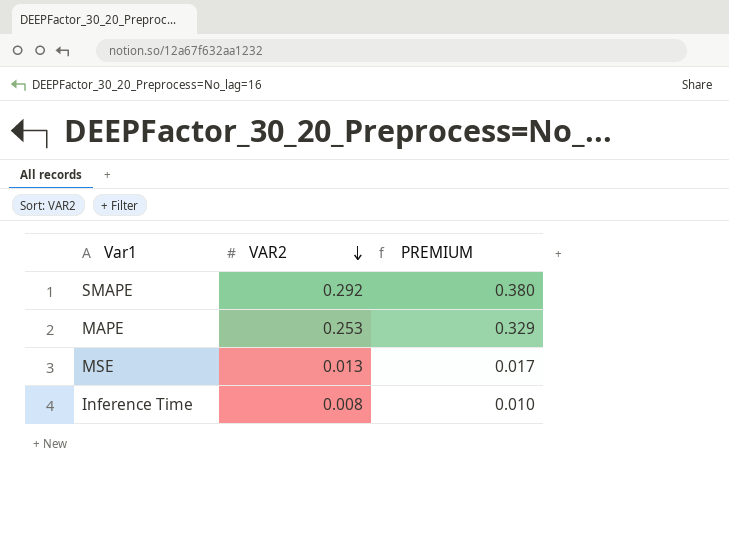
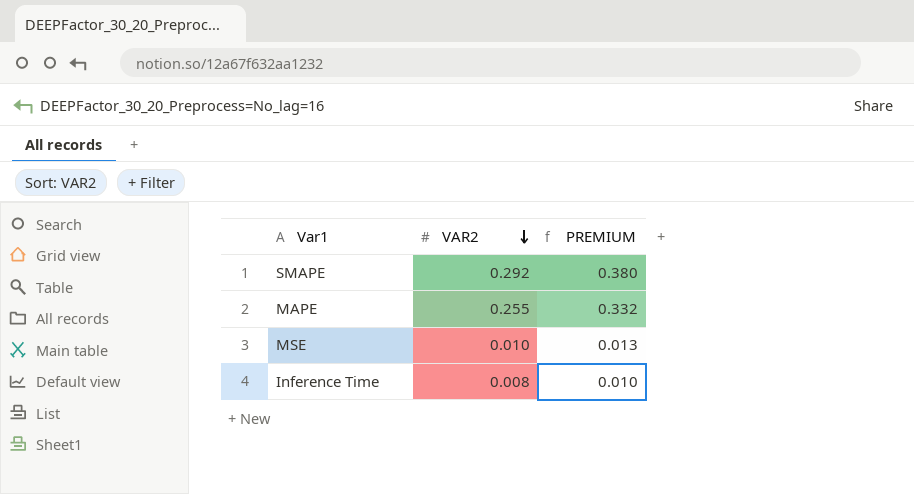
MAPE | VAR2: 0.253 -> 0.255
MAPE | PREMIUM: 0.329 -> 0.332
MSE | VAR2: 0.013 -> 0.010
MSE | PREMIUM: 0.017 -> 0.013

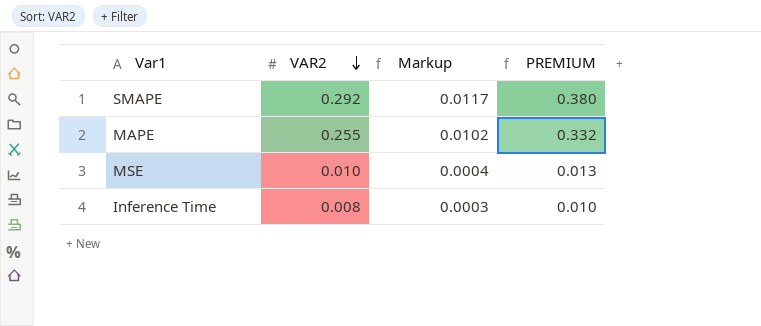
column Markup | formula: none -> [VAR2] * 0.04

